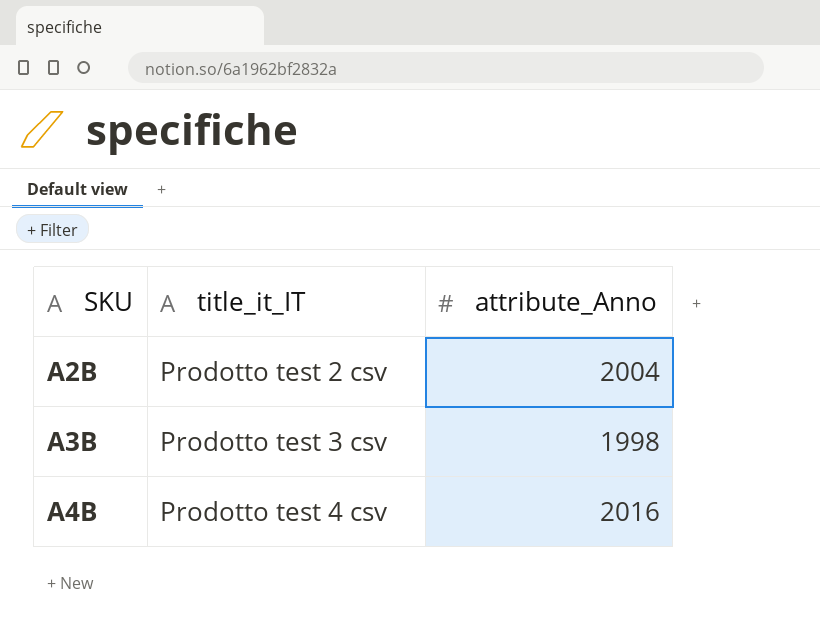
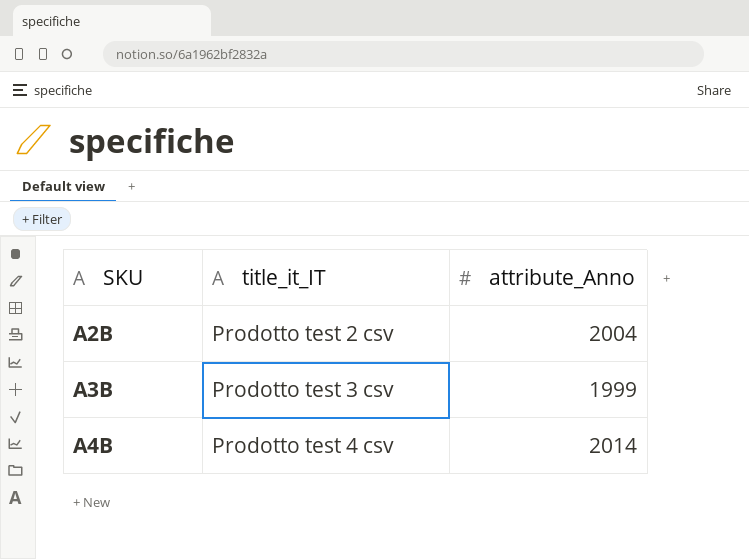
A3B | attribute_Anno: 1998 -> 1999
A4B | attribute_Anno: 2016 -> 2014

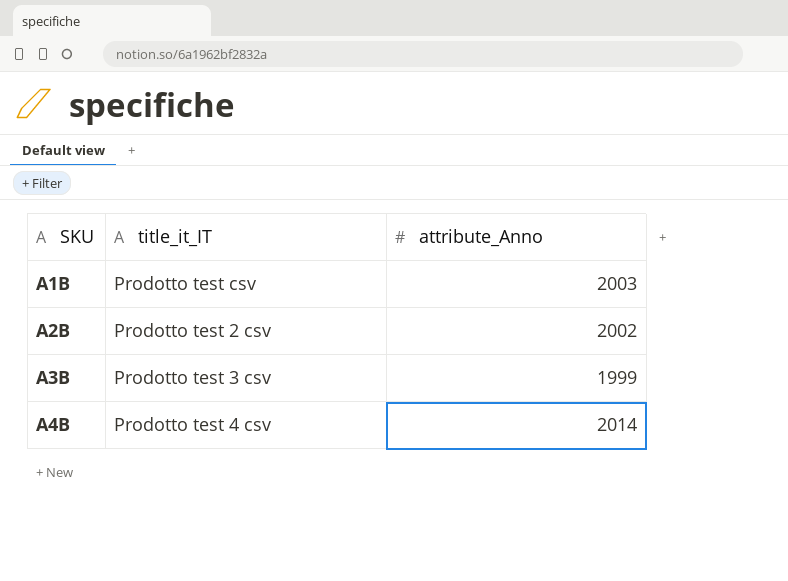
row A1B: none -> Prodotto test csv | 2003
A2B | attribute_Anno: 2004 -> 2002

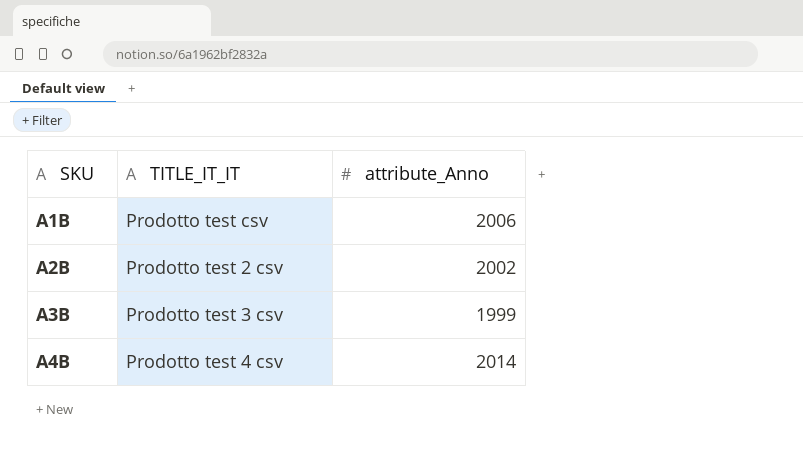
column name: title_it_IT -> TITLE_IT_IT
A1B | attribute_Anno: 2003 -> 2006

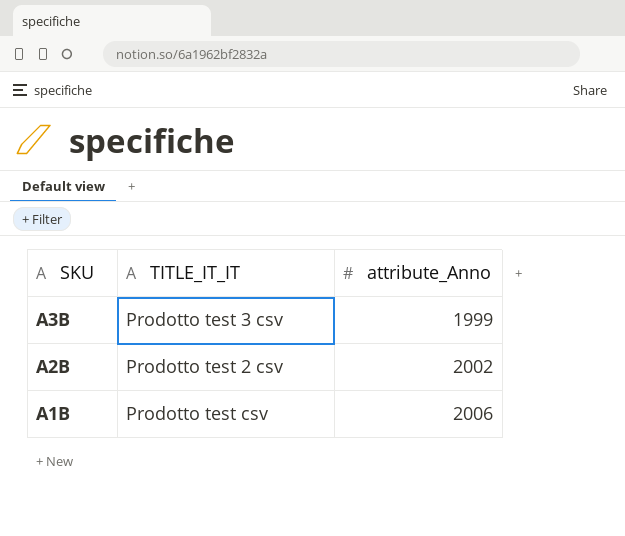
row order: SKU ascending -> SKU descending
row A4B: Prodotto test 4 csv | 2014 -> none

